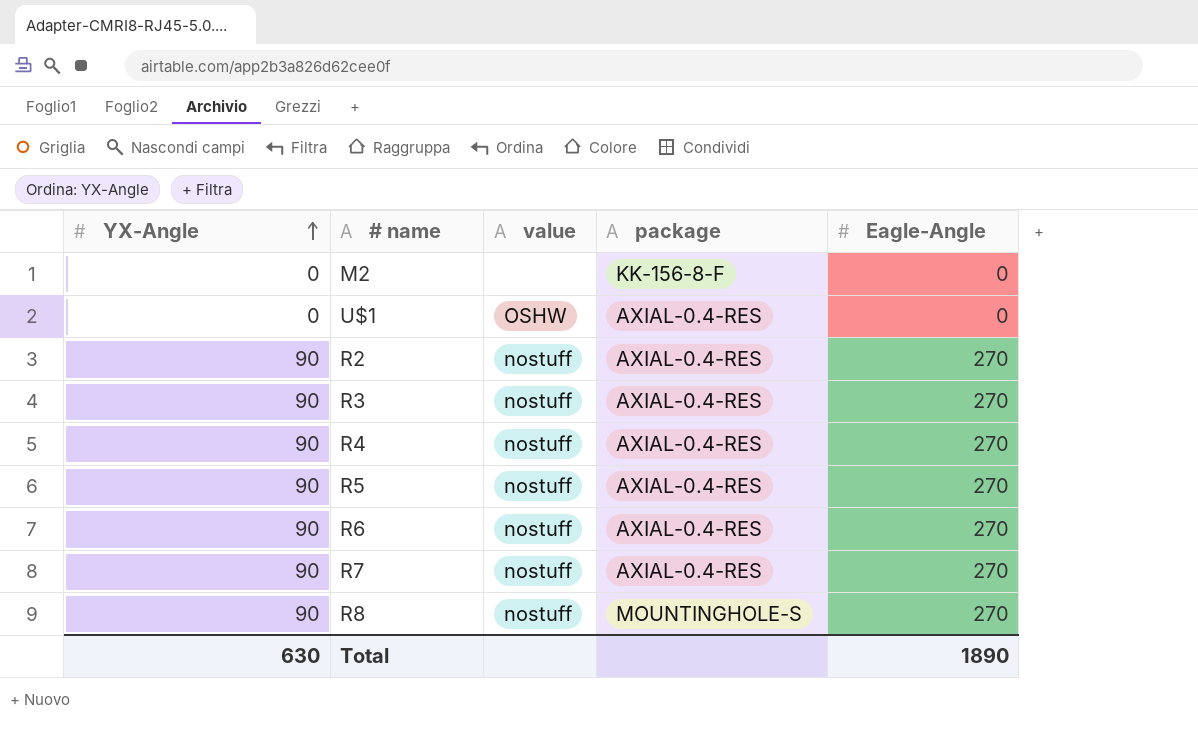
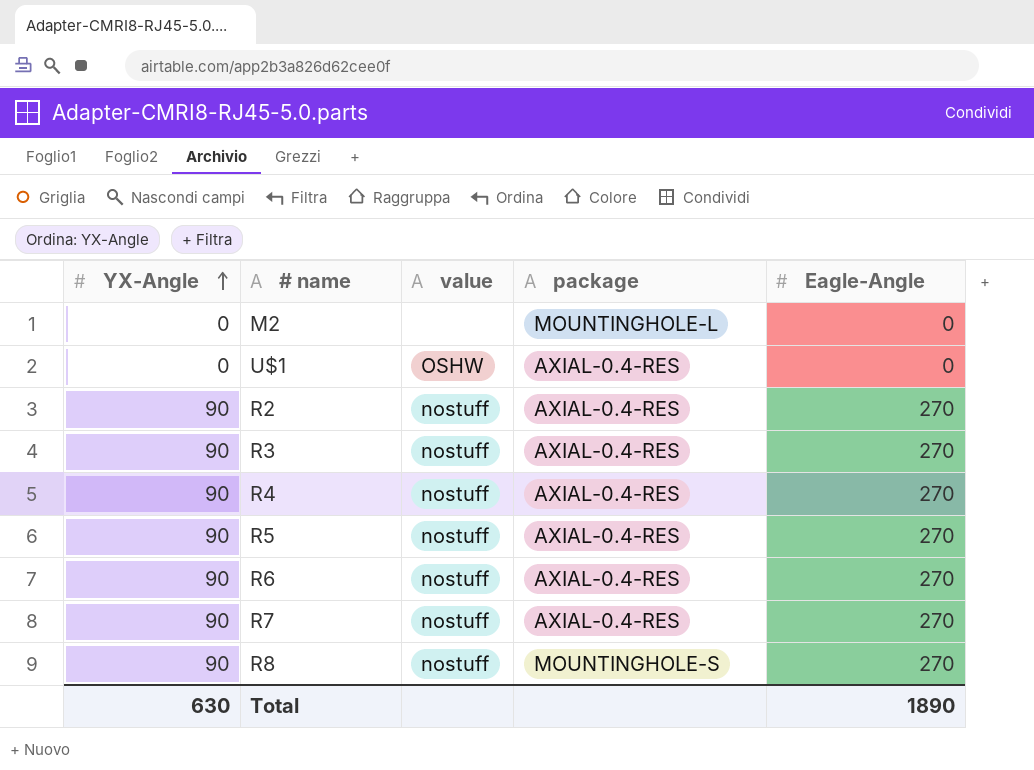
M2 | package: KK-156-8-F -> MOUNTINGHOLE-L

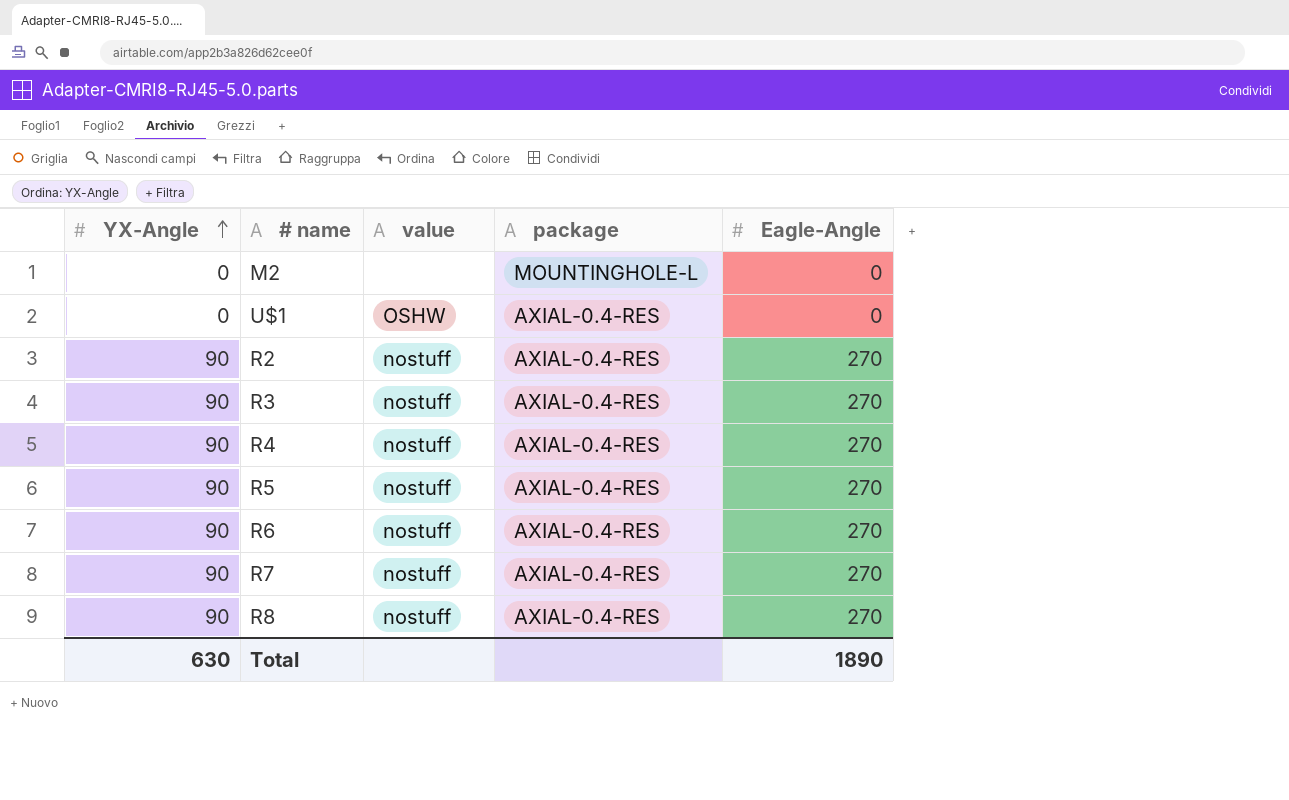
R8 | package: MOUNTINGHOLE-S -> AXIAL-0.4-RES

